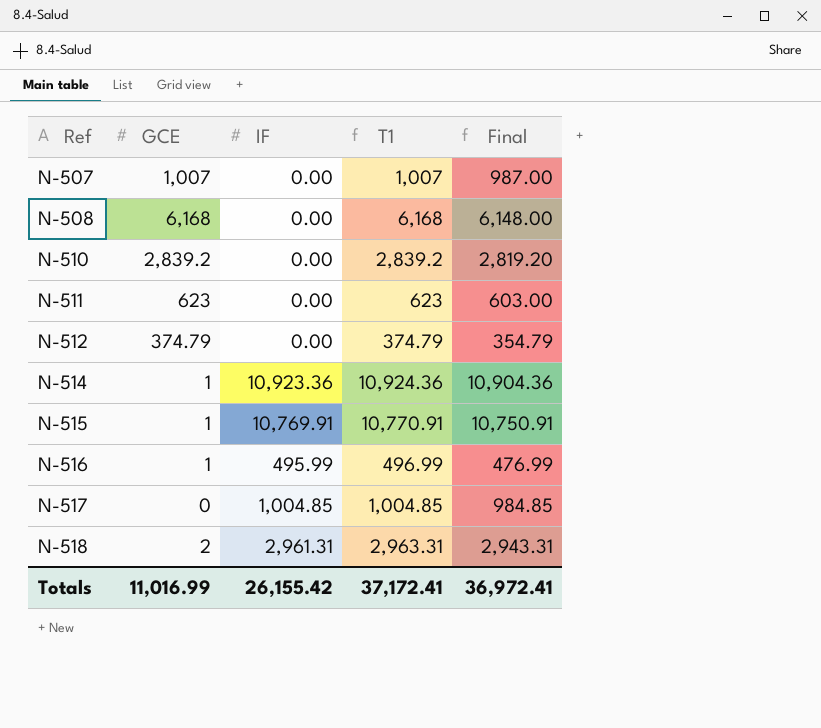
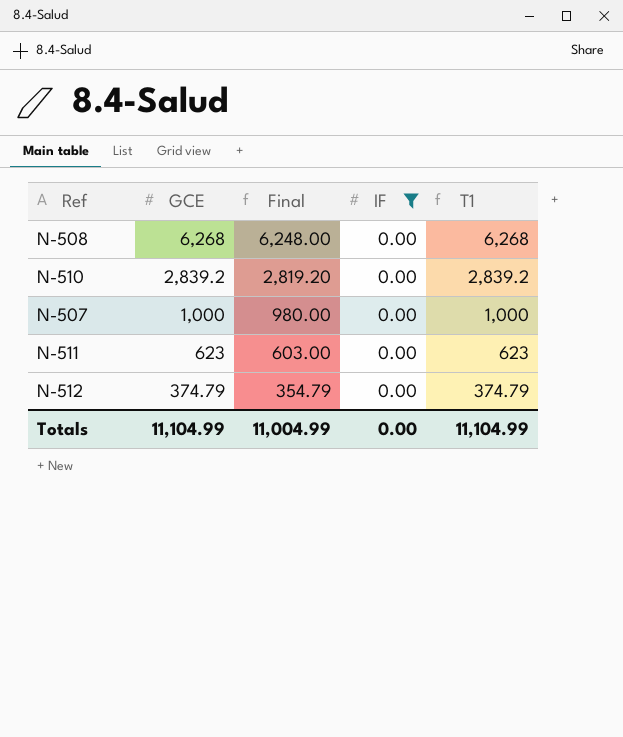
filter: none -> IF = 0.00
row order: Ref ascending -> GCE descending
column Final | position: 5 -> 3
N-508 | GCE: 6,168 -> 6,268
N-508 | Final: 6,148.00 -> 6,248.00
N-508 | T1: 6,168 -> 6,268
N-507 | GCE: 1,007 -> 1,000
N-507 | Final: 987.00 -> 980.00
N-507 | T1: 1,007 -> 1,000
Totals | GCE: 11,016.99 -> 11,104.99
Totals | Final: 36,972.41 -> 11,004.99
Totals | IF: 26,155.42 -> 0.00
Totals | T1: 37,172.41 -> 11,104.99

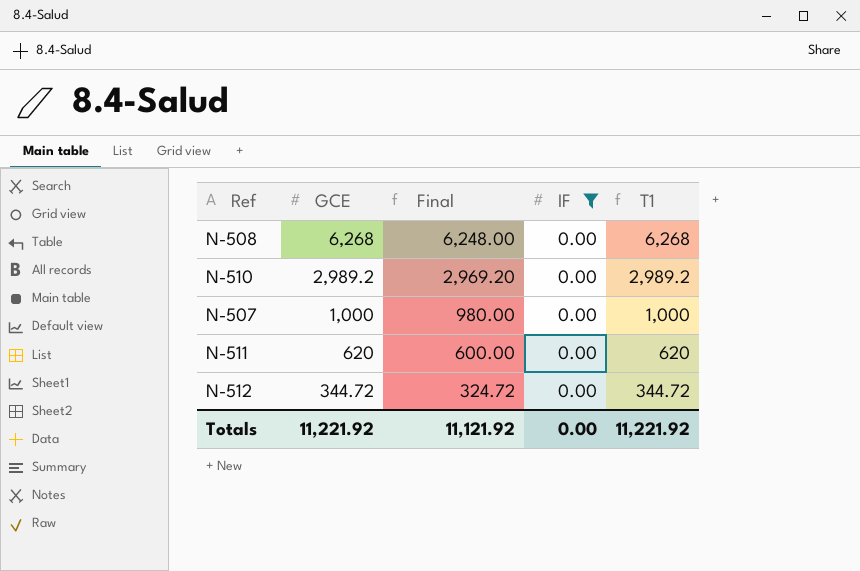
N-510 | GCE: 2,839.2 -> 2,989.2
N-510 | Final: 2,819.20 -> 2,969.20
N-510 | T1: 2,839.2 -> 2,989.2
N-511 | GCE: 623 -> 620
N-511 | Final: 603.00 -> 600.00
N-511 | T1: 623 -> 620
N-512 | GCE: 374.79 -> 344.72
N-512 | Final: 354.79 -> 324.72
N-512 | T1: 374.79 -> 344.72
Totals | GCE: 11,104.99 -> 11,221.92
Totals | Final: 11,004.99 -> 11,121.92
Totals | T1: 11,104.99 -> 11,221.92

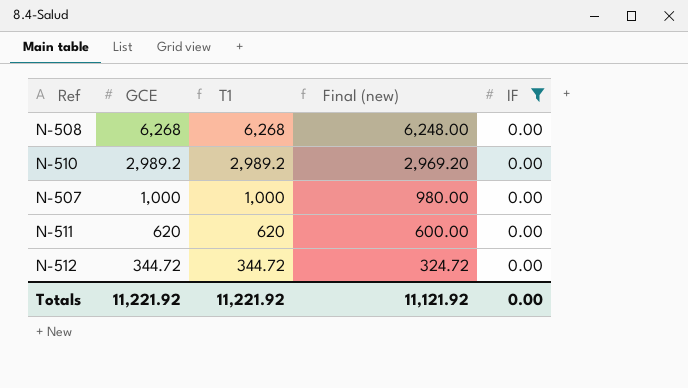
column T1 | position: 5 -> 3
column name: Final -> Final (new)

